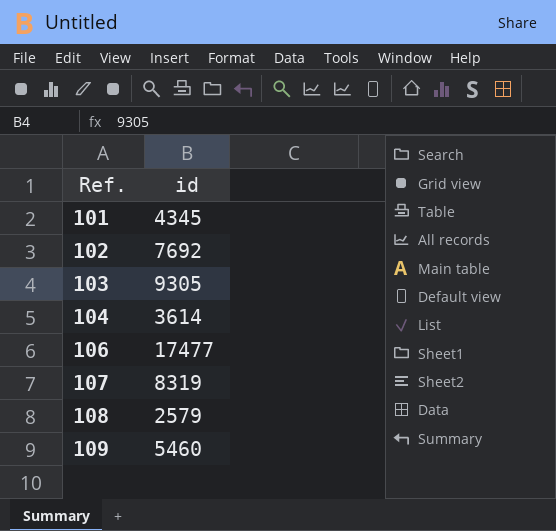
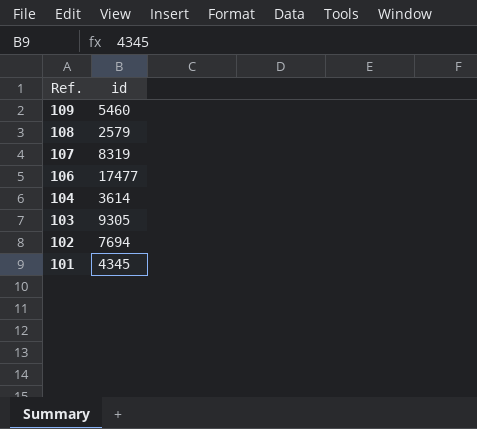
row order: Ref. ascending -> Ref. descending
102 | id: 7692 -> 7694

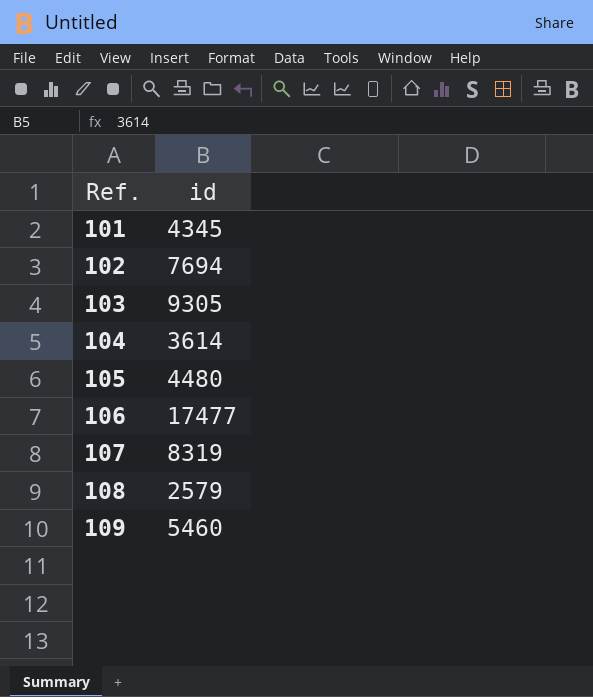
row order: Ref. descending -> Ref. ascending
row 105: none -> 4480

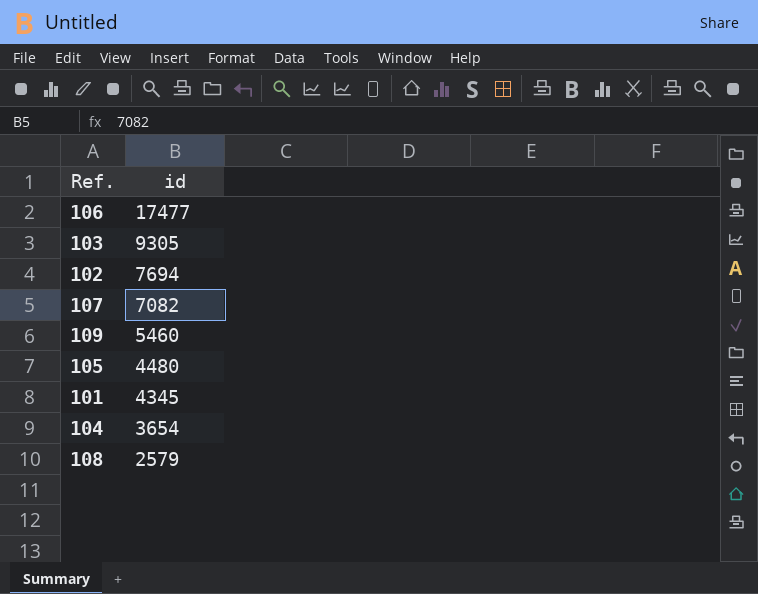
row order: Ref. ascending -> id descending
107 | id: 8319 -> 7082
104 | id: 3614 -> 3654

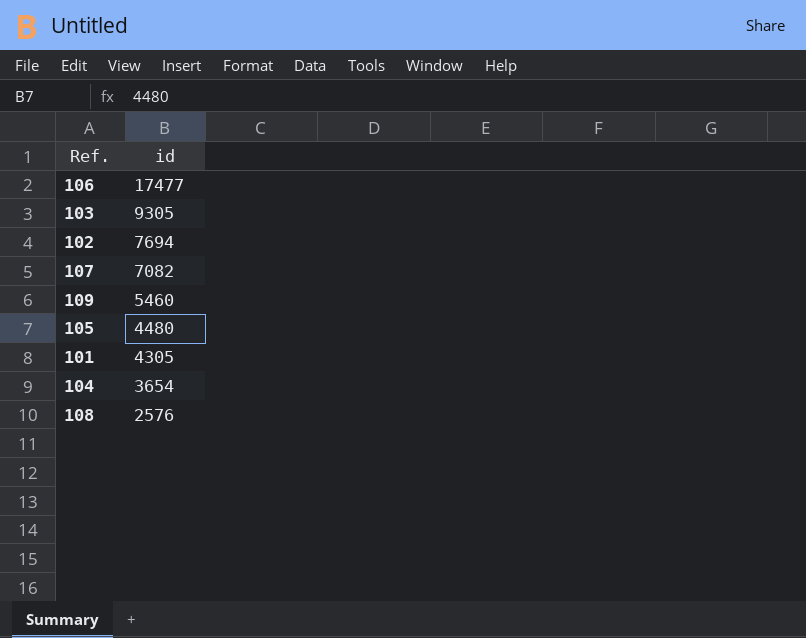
101 | id: 4345 -> 4305
108 | id: 2579 -> 2576

